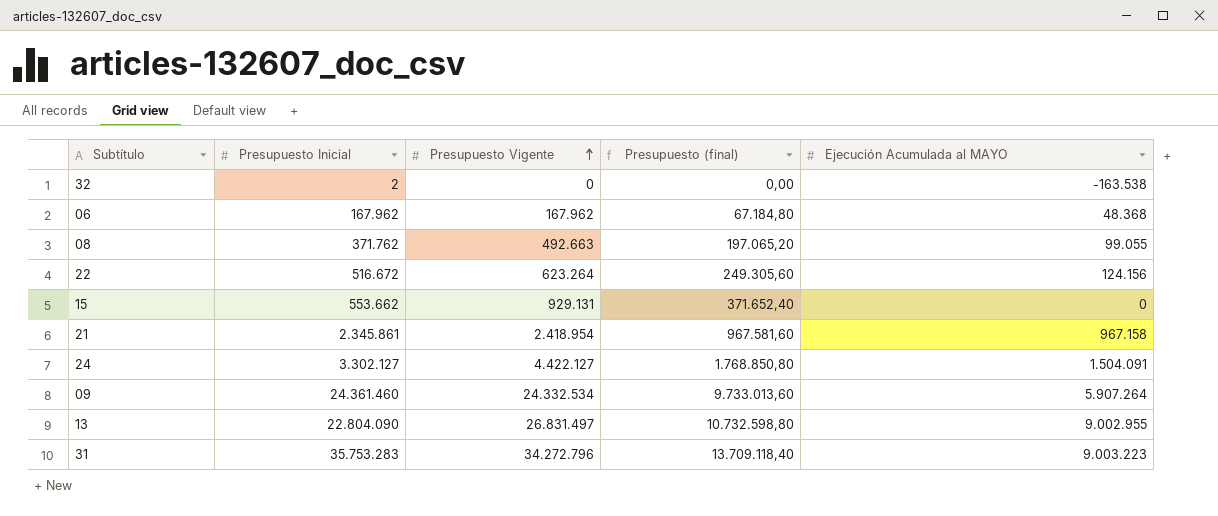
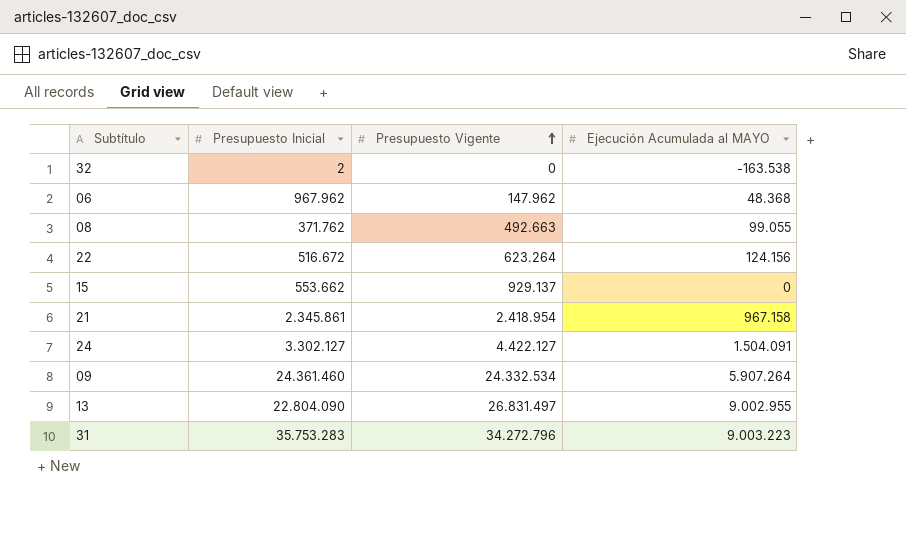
column Presupuesto (final) | formula: [Presupuesto Vigente] * 0,4 -> none
06 | Presupuesto Inicial: 167.962 -> 967.962
06 | Presupuesto Vigente: 167.962 -> 147.962
15 | Presupuesto Vigente: 929.131 -> 929.137

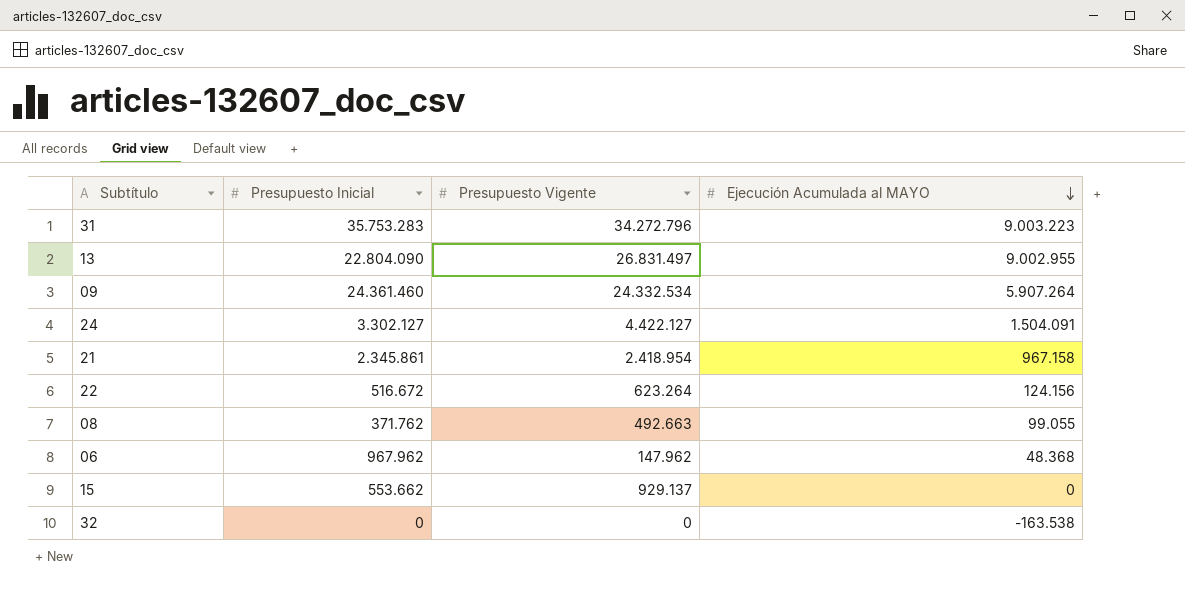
row order: Presupuesto Vigente ascending -> Ejecución Acumulada al MAYO descending
32 | Presupuesto Inicial: 2 -> 0

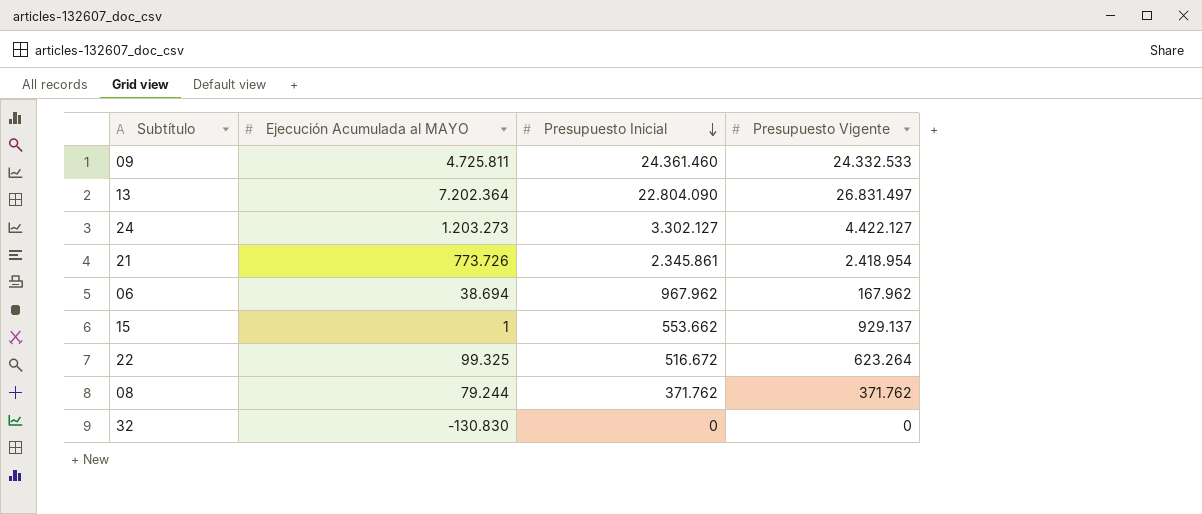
row order: Ejecución Acumulada al MAYO descending -> Presupuesto Inicial descending
column Ejecución Acumulada al MAYO | position: 4 -> 2
row 31: 35.753.283 | 34.272.796 | 9.003.223 -> none
09 | Ejecución Acumulada al MAYO: 5.907.264 -> 4.725.811
09 | Presupuesto Vigente: 24.332.534 -> 24.332.533
13 | Ejecución Acumulada al MAYO: 9.002.955 -> 7.202.364
24 | Ejecución Acumulada al MAYO: 1.504.091 -> 1.203.273
21 | Ejecución Acumulada al MAYO: 967.158 -> 773.726
06 | Ejecución Acumulada al MAYO: 48.368 -> 38.694
06 | Presupuesto Vigente: 147.962 -> 167.962
15 | Ejecución Acumulada al MAYO: 0 -> 1
22 | Ejecución Acumulada al MAYO: 124.156 -> 99.325
08 | Ejecución Acumulada al MAYO: 99.055 -> 79.244
08 | Presupuesto Vigente: 492.663 -> 371.762
32 | Ejecución Acumulada al MAYO: -163.538 -> -130.830

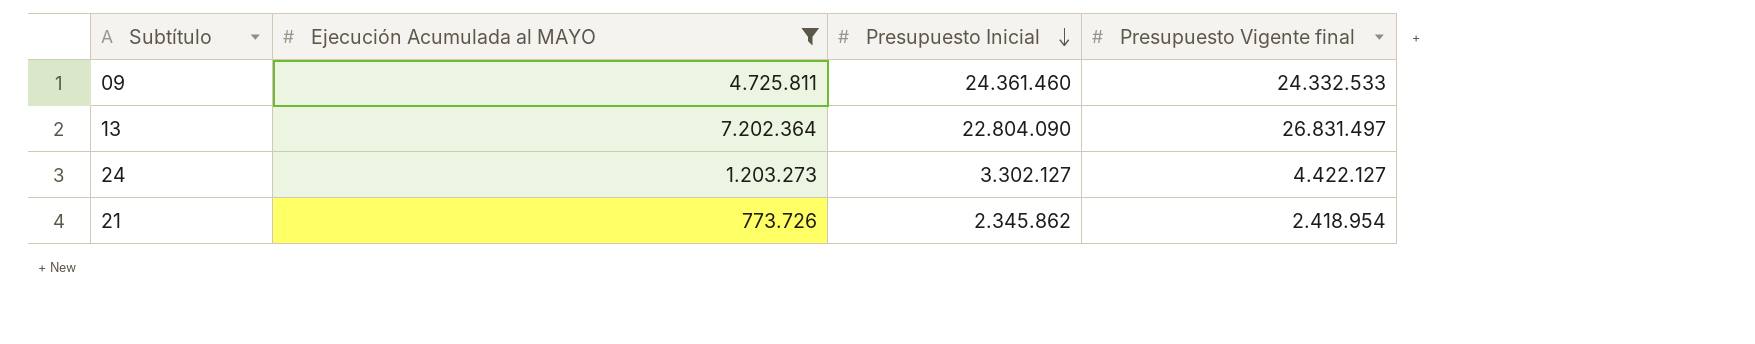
filter: none -> Ejecución Acumulada al MAYO >= 773.726
column name: Presupuesto Vigente -> Presupuesto Vigente final
21 | Presupuesto Inicial: 2.345.861 -> 2.345.862

